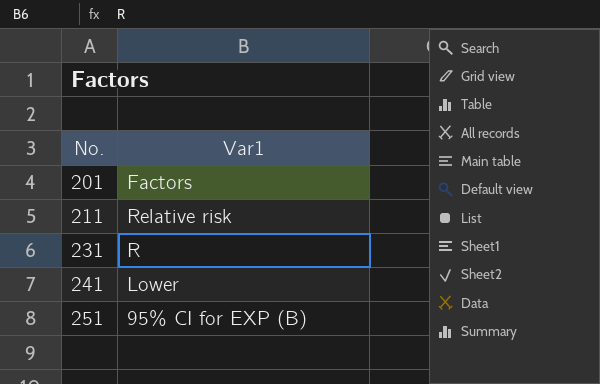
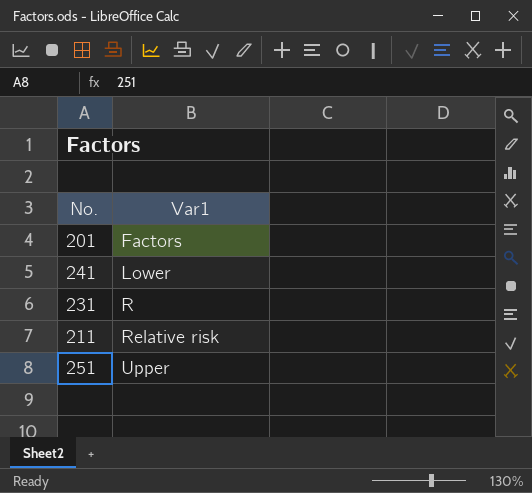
row order: No. ascending -> Var1 ascending
251 | Var1: 95% CI for EXP (B) -> Upper

